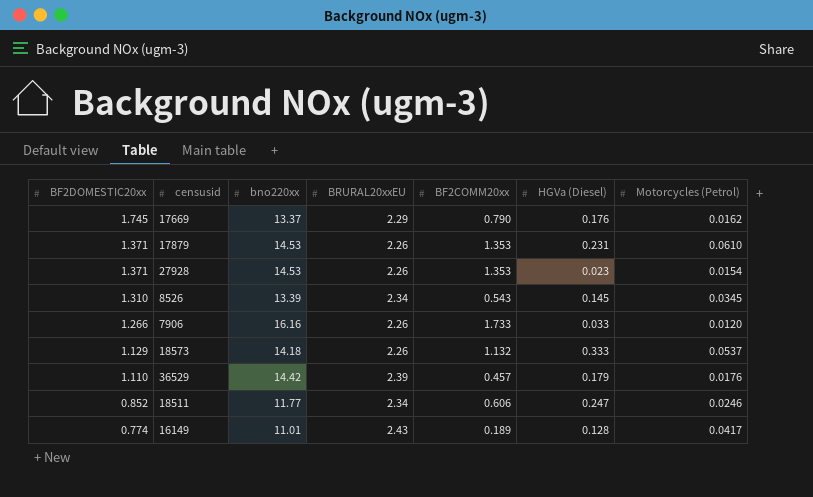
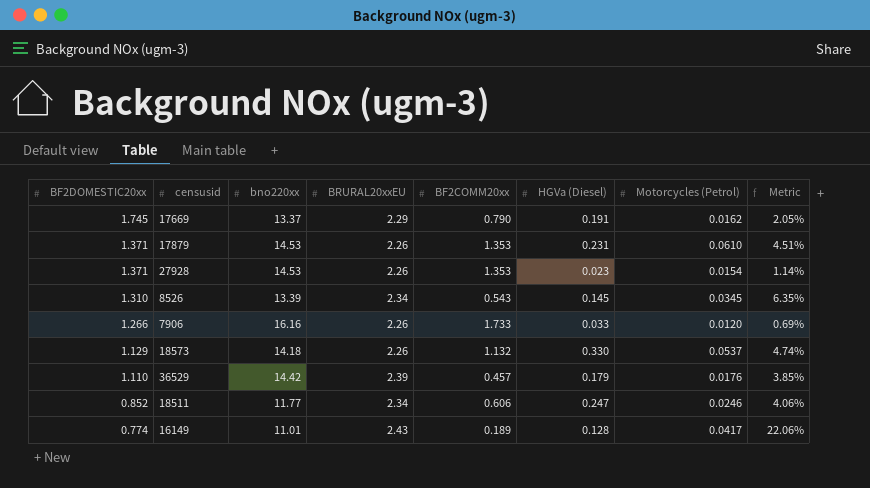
column Metric | formula: none -> [Motorcycles (Petrol)] / [BF2COMM20xx]
17669 | HGVa (Diesel): 0.176 -> 0.191
18573 | HGVa (Diesel): 0.333 -> 0.330

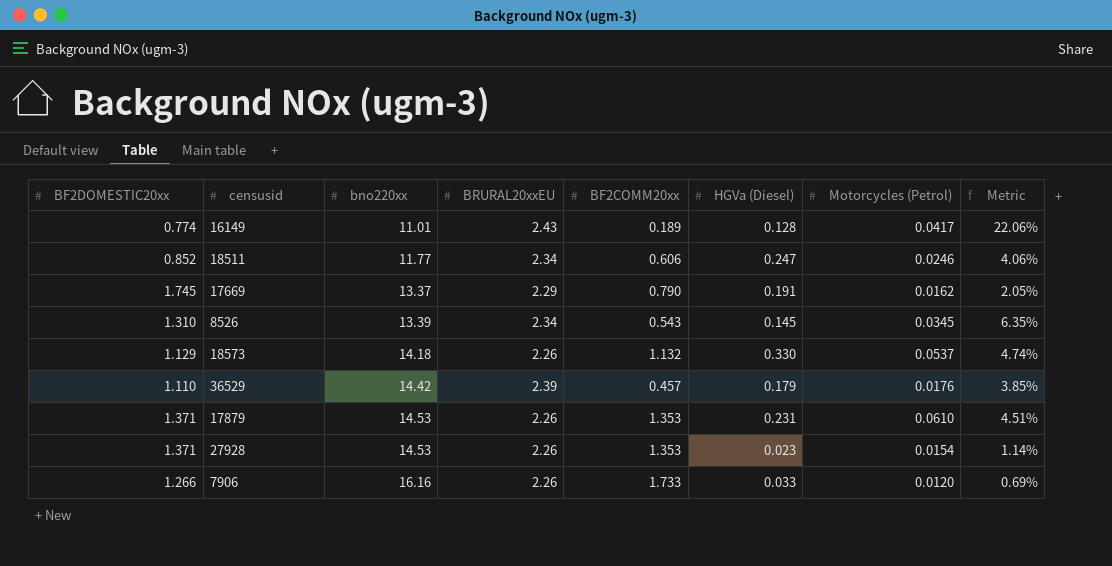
row order: BF2DOMESTIC20xx descending -> bno220xx ascending

